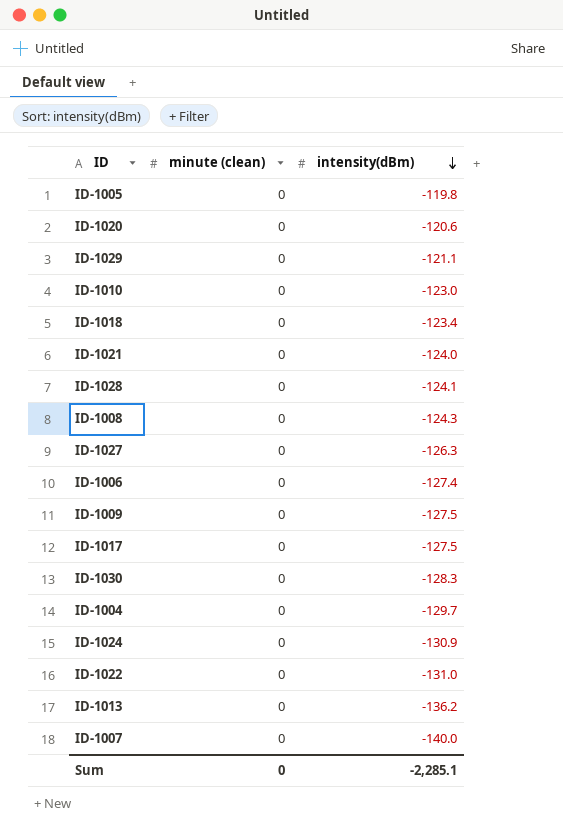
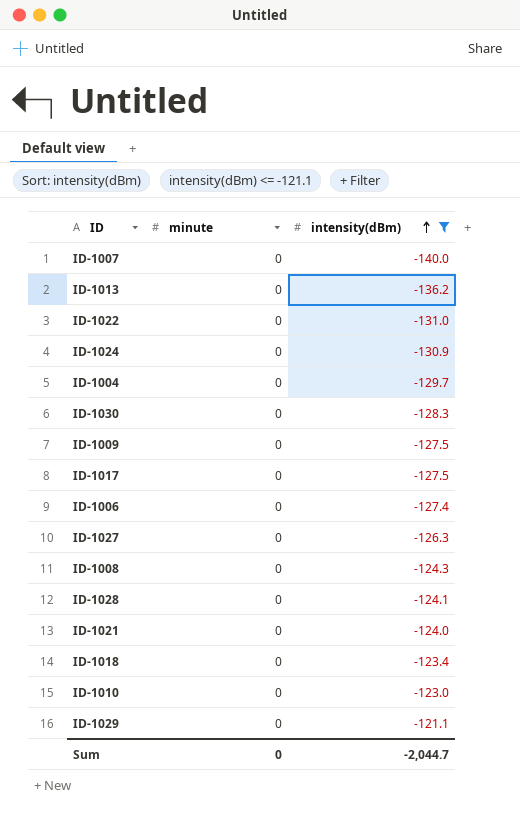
filter: none -> intensity(dBm) <= -121.1
row order: intensity(dBm) descending -> intensity(dBm) ascending
column name: minute (clean) -> minute
Sum | intensity(dBm): -2,285.1 -> -2,044.7

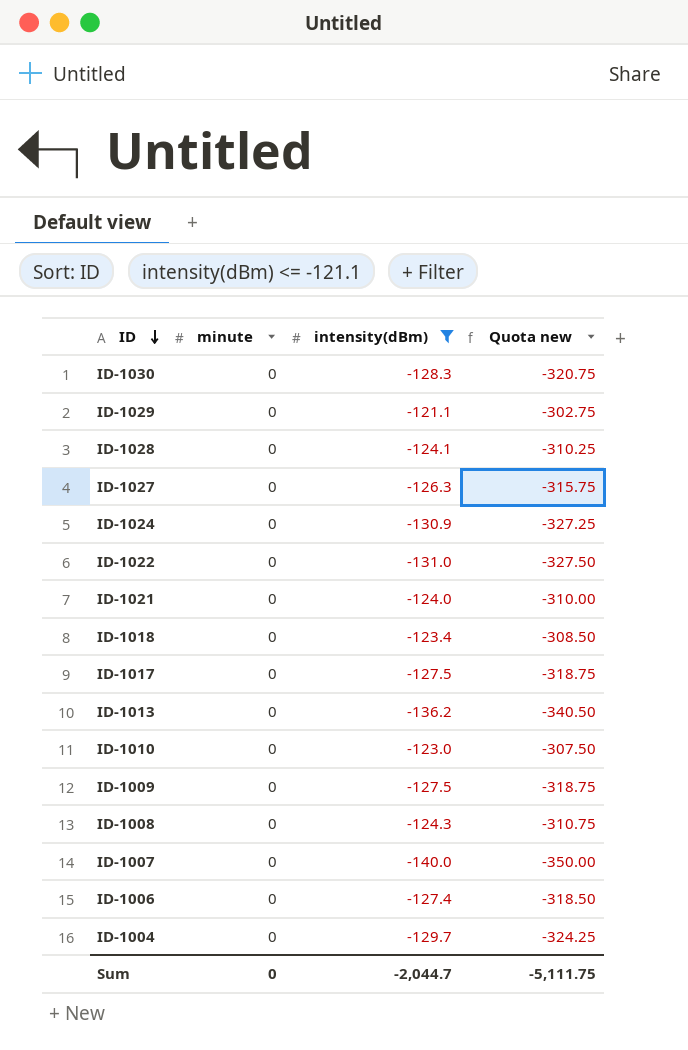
row order: intensity(dBm) ascending -> ID descending
column Quota new | formula: none -> [intensity(dBm)] * 2.5

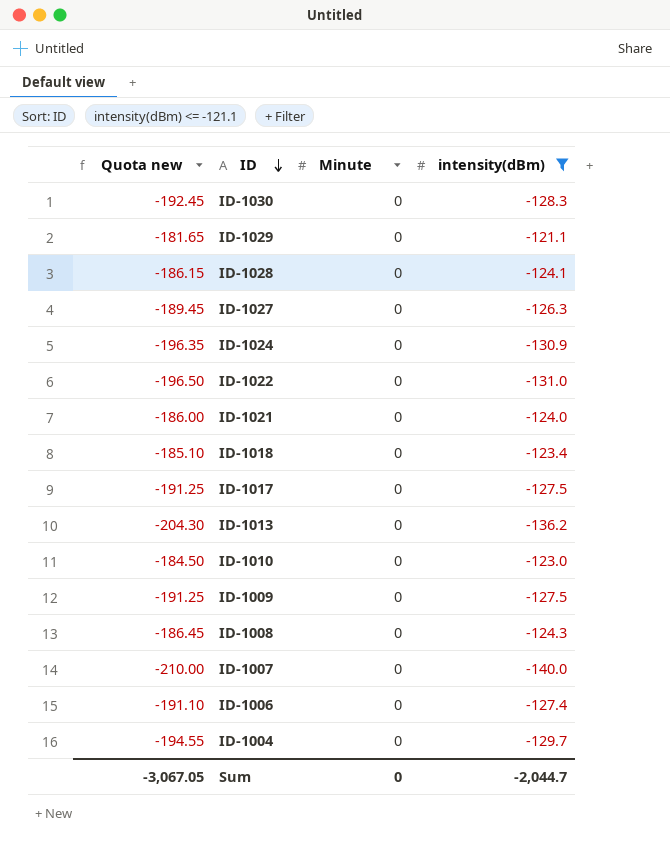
column Quota new | formula: [intensity(dBm)] * 2.5 -> [intensity(dBm)] * 1.5
column Quota new | position: 4 -> 1
column name: minute -> Minute
Sum | Quota new: -5,111.75 -> -3,067.05

